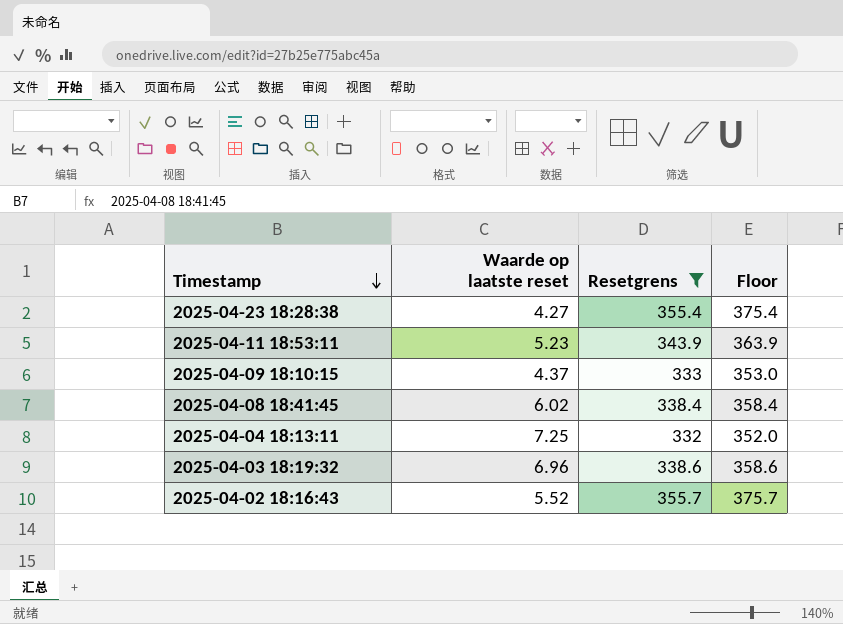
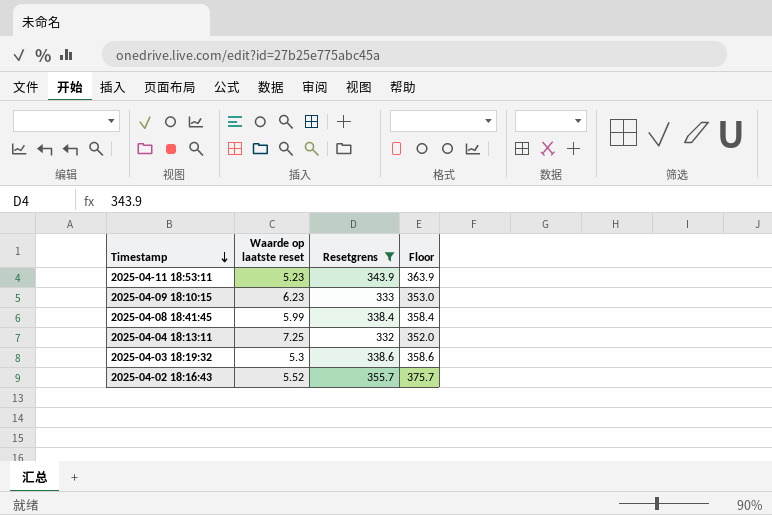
row 2025-04-23 18:28:38: 4.27 | 355.4 | 375.4 -> none
2025-04-09 18:10:15 | Waarde op laatste reset: 4.37 -> 6.23
2025-04-08 18:41:45 | Waarde op laatste reset: 6.02 -> 5.99
2025-04-03 18:19:32 | Waarde op laatste reset: 6.96 -> 5.3

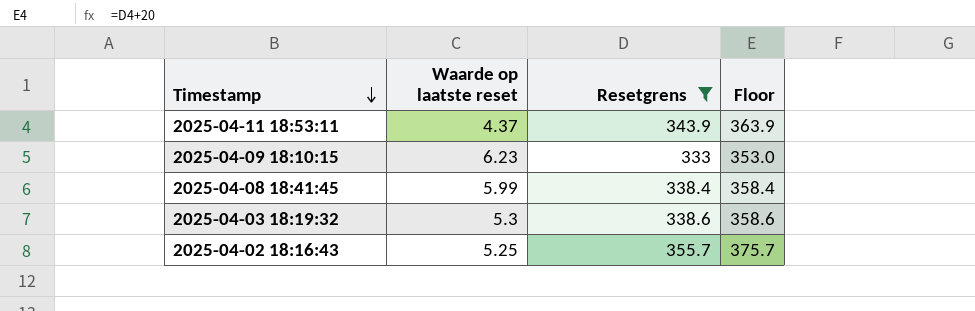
row 2025-04-04 18:13:11: 7.25 | 332 | 352.0 -> none
2025-04-11 18:53:11 | Waarde op laatste reset: 5.23 -> 4.37
2025-04-02 18:16:43 | Waarde op laatste reset: 5.52 -> 5.25

